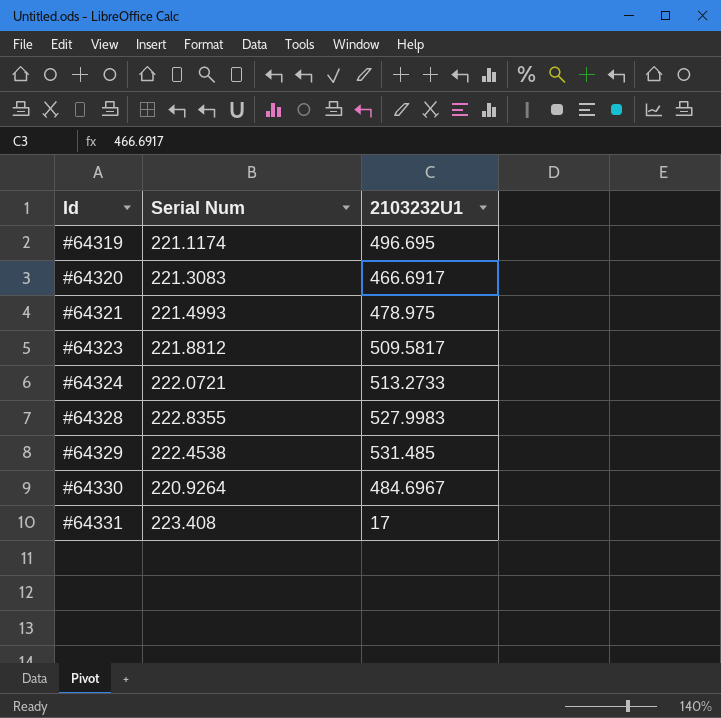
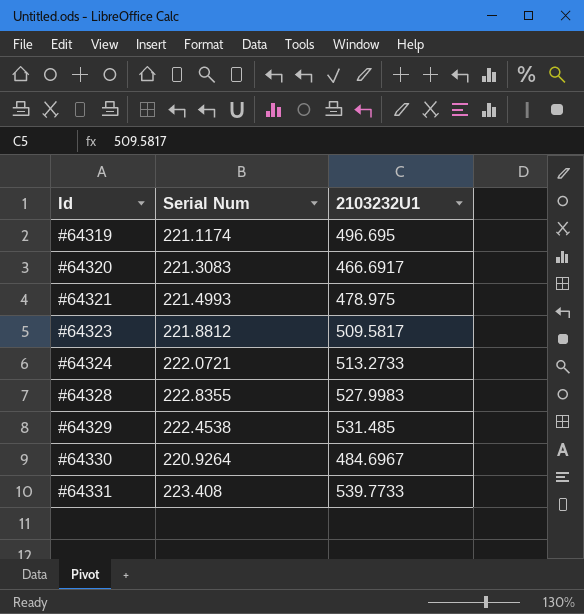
#64331 | 2103232U1: 17 -> 539.7733

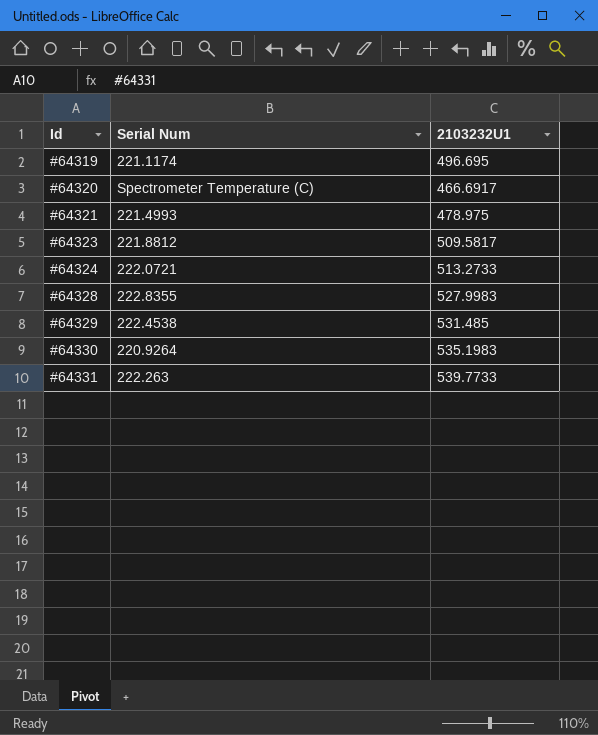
#64320 | Serial Num: 221.3083 -> Spectrometer Temperature (C)
#64330 | 2103232U1: 484.6967 -> 535.1983
#64331 | Serial Num: 223.408 -> 222.263

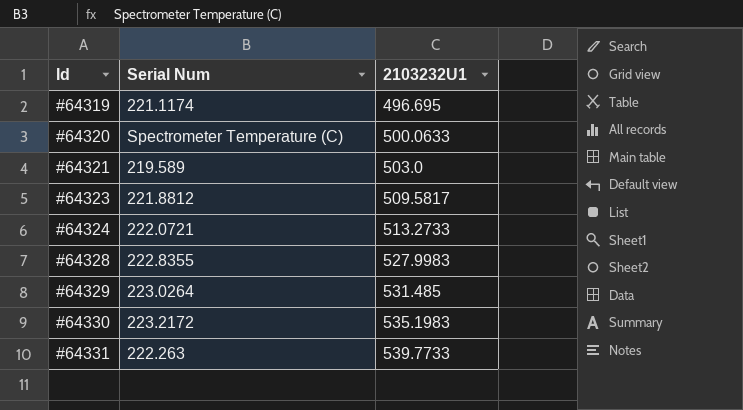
#64320 | 2103232U1: 466.6917 -> 500.0633
#64321 | Serial Num: 221.4993 -> 219.589
#64321 | 2103232U1: 478.975 -> 503.0
#64329 | Serial Num: 222.4538 -> 223.0264
#64330 | Serial Num: 220.9264 -> 223.2172

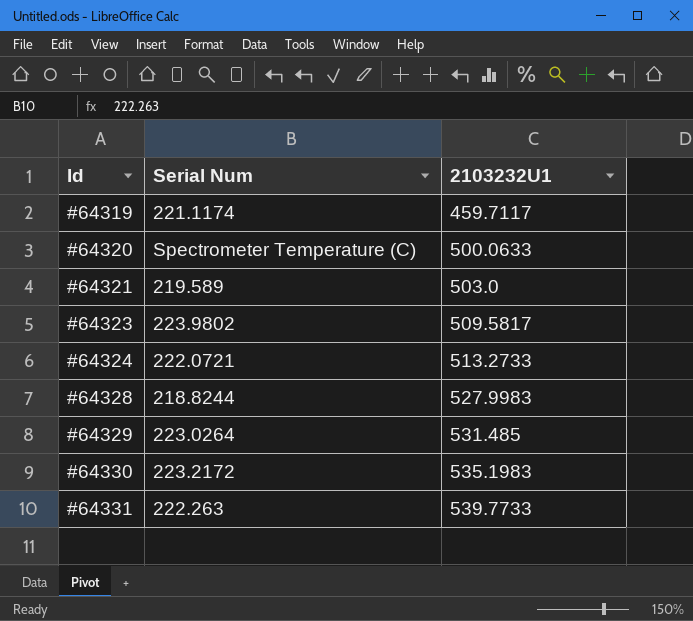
#64319 | 2103232U1: 496.695 -> 459.7117
#64323 | Serial Num: 221.8812 -> 223.9802
#64328 | Serial Num: 222.8355 -> 218.8244

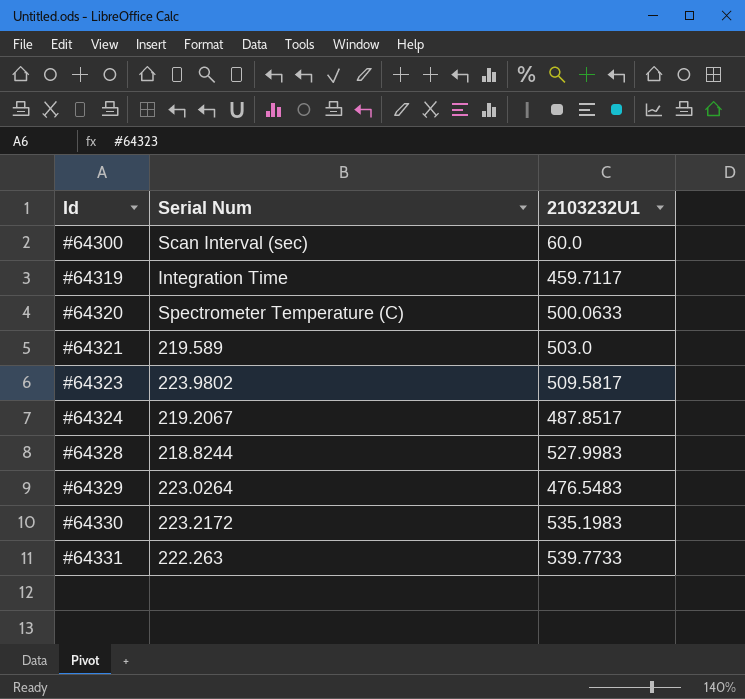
row #64300: none -> Scan Interval (sec) | 60.0
#64319 | Serial Num: 221.1174 -> Integration Time
#64324 | Serial Num: 222.0721 -> 219.2067
#64324 | 2103232U1: 513.2733 -> 487.8517
#64329 | 2103232U1: 531.485 -> 476.5483

